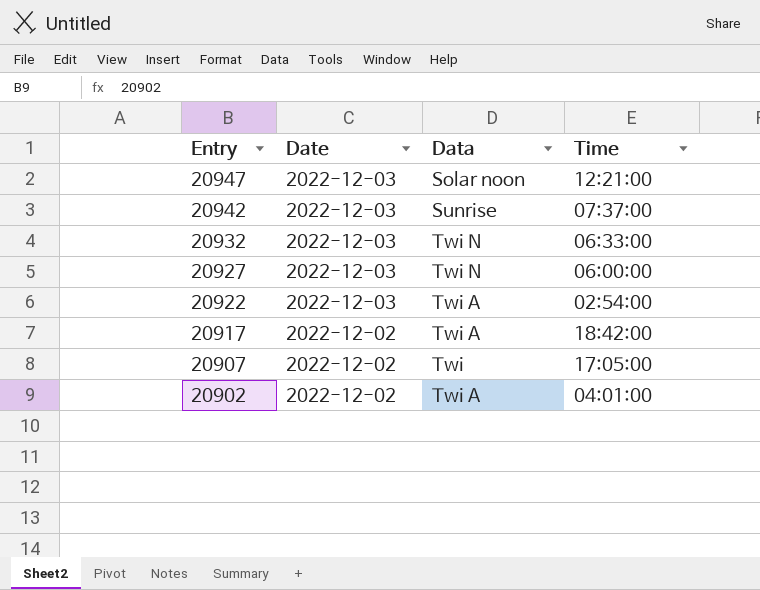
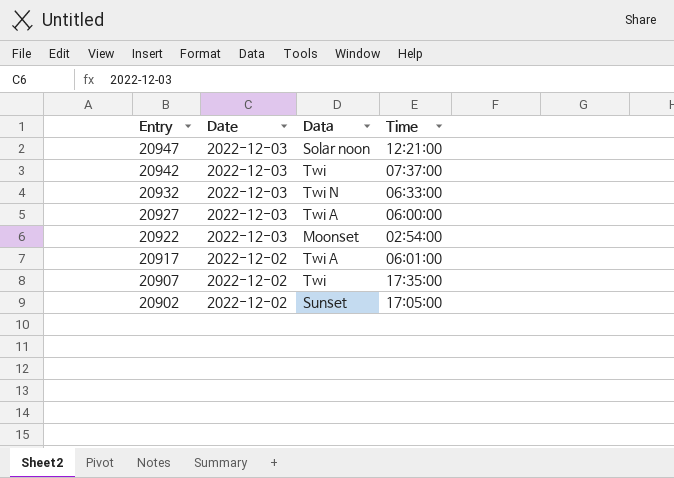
20942 | Data: Sunrise -> Twi
20927 | Data: Twi N -> Twi A
20922 | Data: Twi A -> Moonset
20917 | Time: 18:42:00 -> 06:01:00
20907 | Time: 17:05:00 -> 17:35:00
20902 | Data: Twi A -> Sunset
20902 | Time: 04:01:00 -> 17:05:00

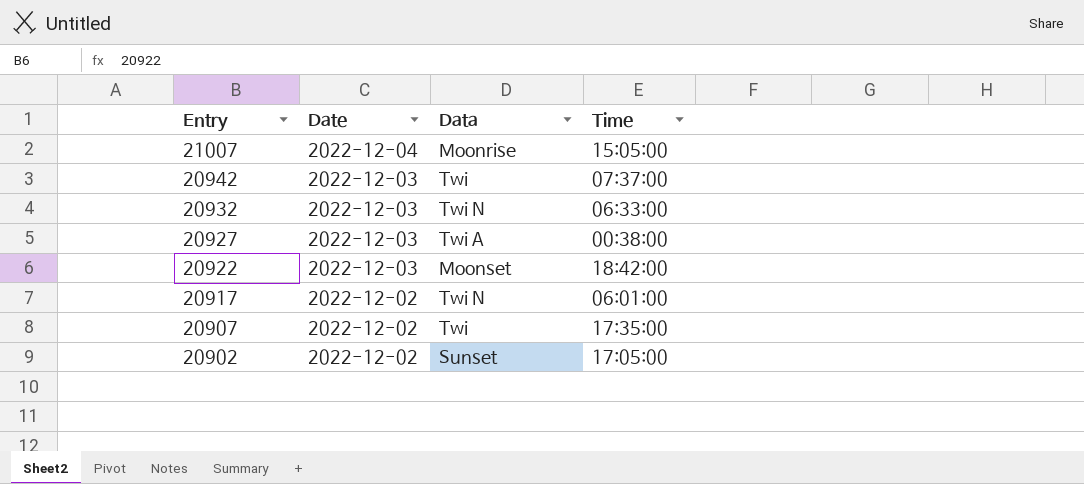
row 20947: 2022-12-03 | Solar noon | 12:21:00 -> none
row 21007: none -> 2022-12-04 | Moonrise | 15:05:00
20927 | Time: 06:00:00 -> 00:38:00
20922 | Time: 02:54:00 -> 18:42:00
20917 | Data: Twi A -> Twi N

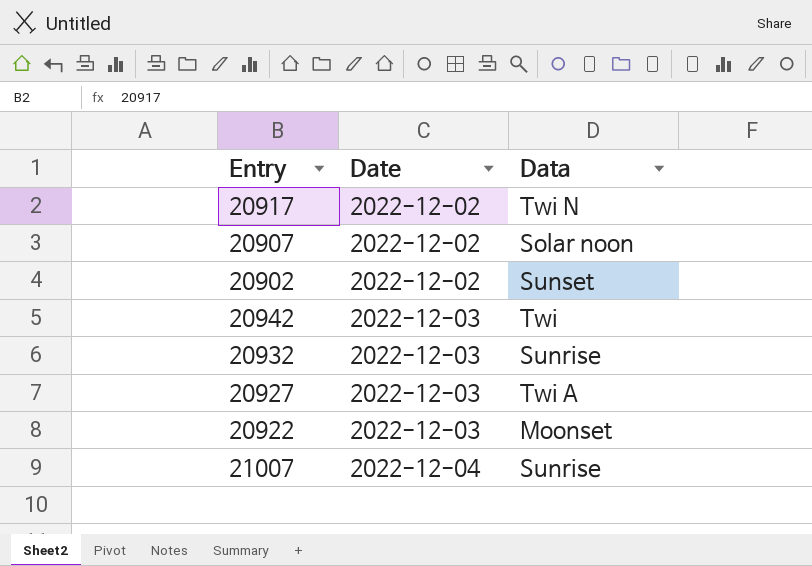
row order: Entry descending -> Date ascending
column Time | position: 4 -> none
20907 | Data: Twi -> Solar noon
20932 | Data: Twi N -> Sunrise
21007 | Data: Moonrise -> Sunrise

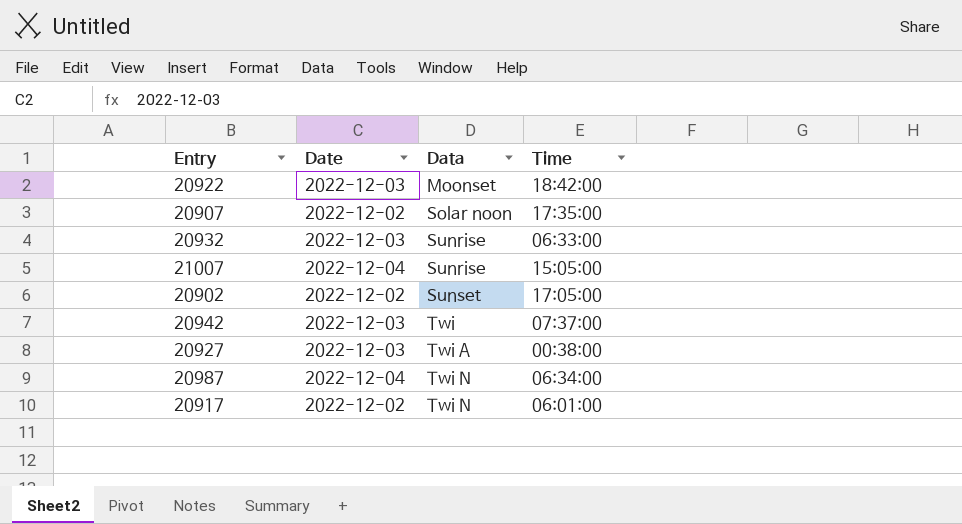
row order: Date ascending -> Data ascending
column Time | position: none -> 4
row 20987: none -> 2022-12-04 | Twi N | 06:34:00

